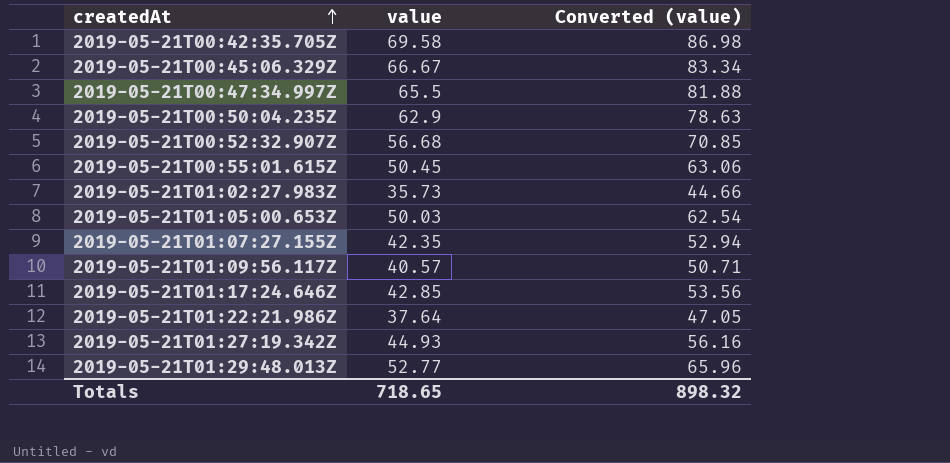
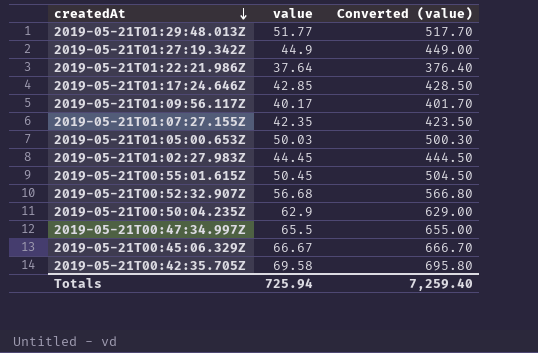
row order: createdAt ascending -> createdAt descending
column Converted (value) | formula: [value] * 1.25 -> [value] * 10
2019-05-21T01:29:48.013Z | value: 52.77 -> 51.77
2019-05-21T01:27:19.342Z | value: 44.93 -> 44.9
2019-05-21T01:09:56.117Z | value: 40.57 -> 40.17
2019-05-21T01:02:27.983Z | value: 35.73 -> 44.45
Totals | value: 718.65 -> 725.94
Totals | Converted (value): 898.32 -> 7,259.40

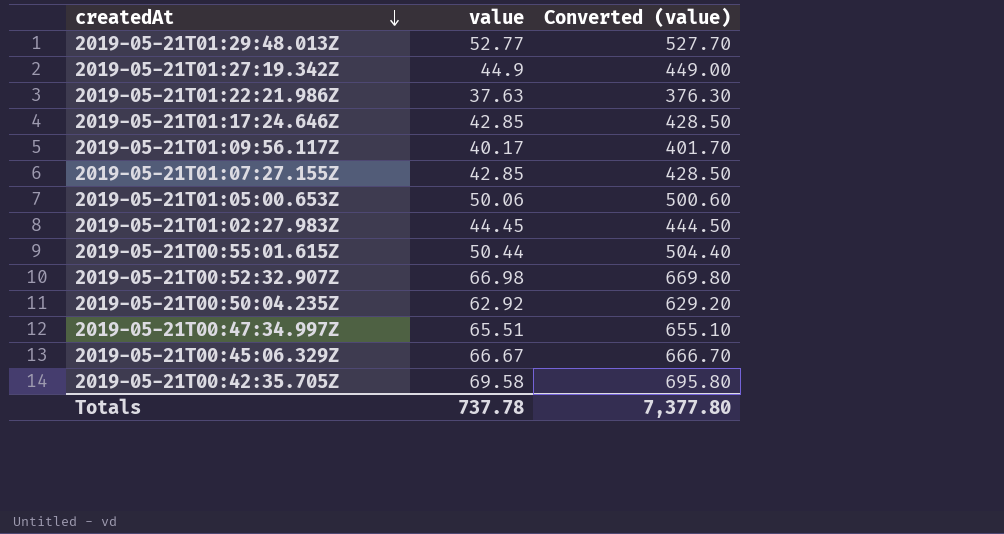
2019-05-21T01:29:48.013Z | value: 51.77 -> 52.77
2019-05-21T01:29:48.013Z | Converted (value): 517.70 -> 527.70
2019-05-21T01:22:21.986Z | value: 37.64 -> 37.63
2019-05-21T01:22:21.986Z | Converted (value): 376.40 -> 376.30
2019-05-21T01:07:27.155Z | value: 42.35 -> 42.85
2019-05-21T01:07:27.155Z | Converted (value): 423.50 -> 428.50
2019-05-21T01:05:00.653Z | value: 50.03 -> 50.06
2019-05-21T01:05:00.653Z | Converted (value): 500.30 -> 500.60
2019-05-21T00:55:01.615Z | value: 50.45 -> 50.44
2019-05-21T00:55:01.615Z | Converted (value): 504.50 -> 504.40
2019-05-21T00:52:32.907Z | value: 56.68 -> 66.98
2019-05-21T00:52:32.907Z | Converted (value): 566.80 -> 669.80
2019-05-21T00:50:04.235Z | value: 62.9 -> 62.92
2019-05-21T00:50:04.235Z | Converted (value): 629.00 -> 629.20
2019-05-21T00:47:34.997Z | value: 65.5 -> 65.51
2019-05-21T00:47:34.997Z | Converted (value): 655.00 -> 655.10
Totals | value: 725.94 -> 737.78
Totals | Converted (value): 7,259.40 -> 7,377.80

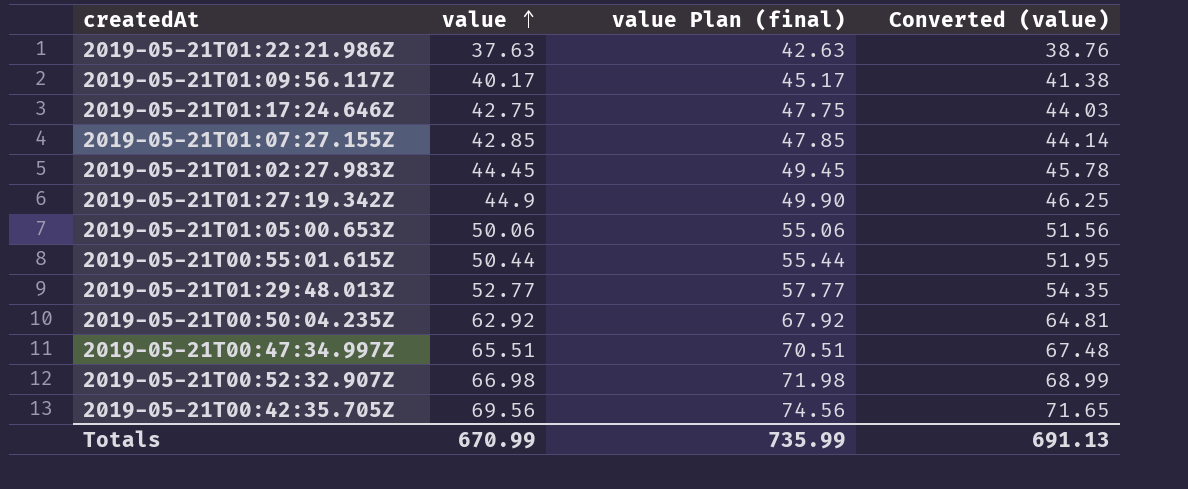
row order: createdAt descending -> value ascending
column value Plan (final) | formula: none -> [value] + 5
column Converted (value) | formula: [value] * 10 -> [value] * 1.03
row 2019-05-21T00:45:06.329Z: 66.67 | 666.70 -> none
2019-05-21T01:17:24.646Z | value: 42.85 -> 42.75
2019-05-21T00:42:35.705Z | value: 69.58 -> 69.56
Totals | value: 737.78 -> 670.99
Totals | Converted (value): 7,377.80 -> 691.13

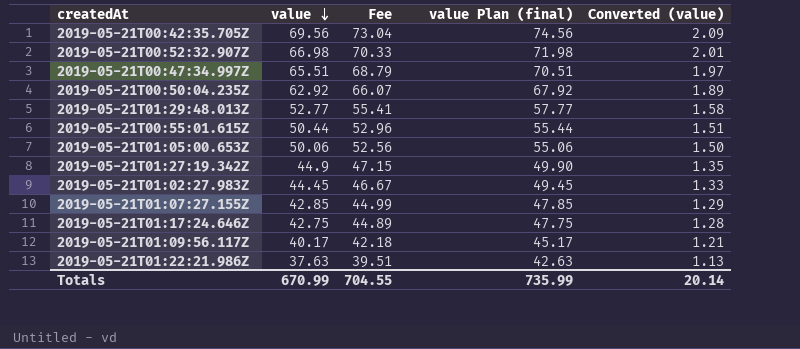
row order: value ascending -> value descending
column Fee | formula: none -> [value] * 1.05
column Converted (value) | formula: [value] * 1.03 -> [value] * 0.03
Totals | Converted (value): 691.13 -> 20.14

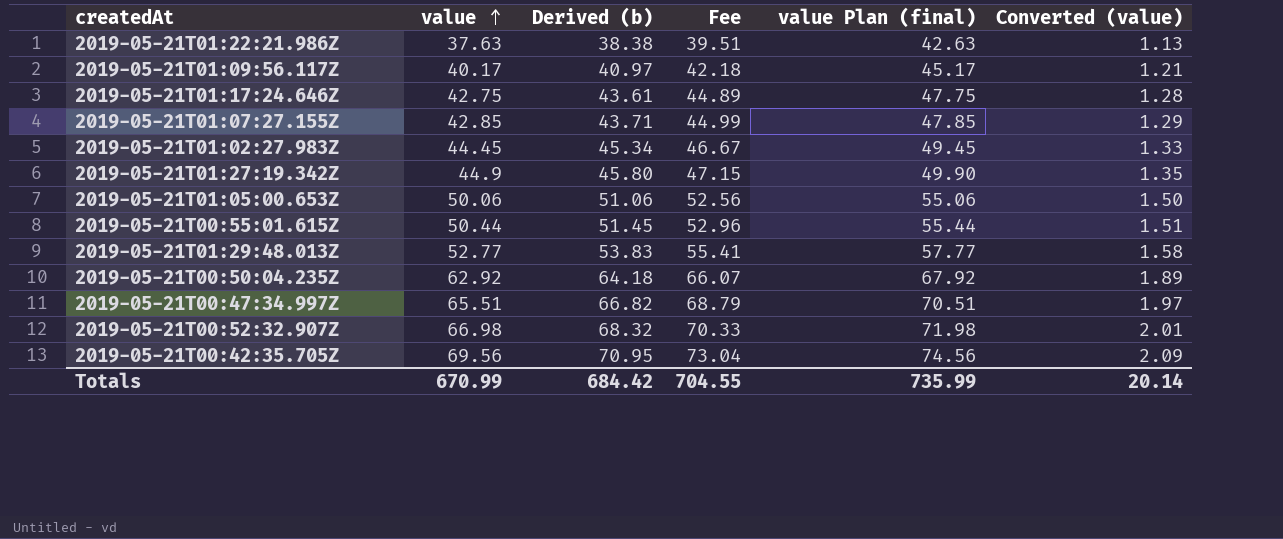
row order: value descending -> value ascending
column Derived (b) | formula: none -> [value] * 1.02

